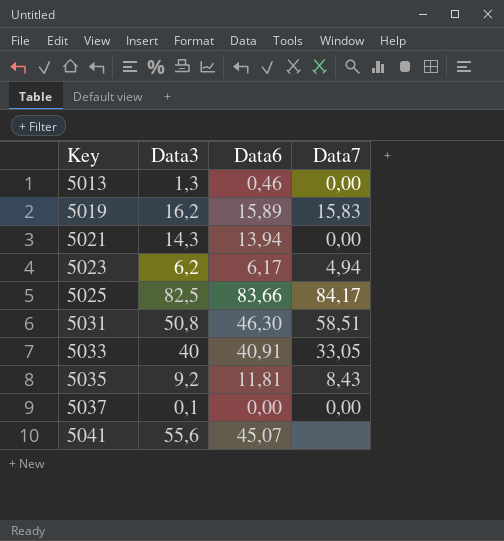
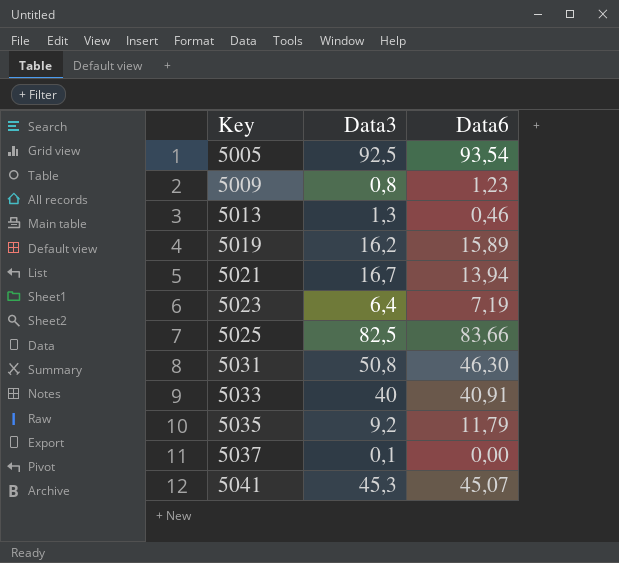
column Data7 | position: 4 -> none
row 5005: none -> 92,5 | 93,54
row 5009: none -> 0,8 | 1,23
5021 | Data3: 14,3 -> 16,7
5023 | Data3: 6,2 -> 6,4
5023 | Data6: 6,17 -> 7,19
5035 | Data6: 11,81 -> 11,79
5041 | Data3: 55,6 -> 45,3

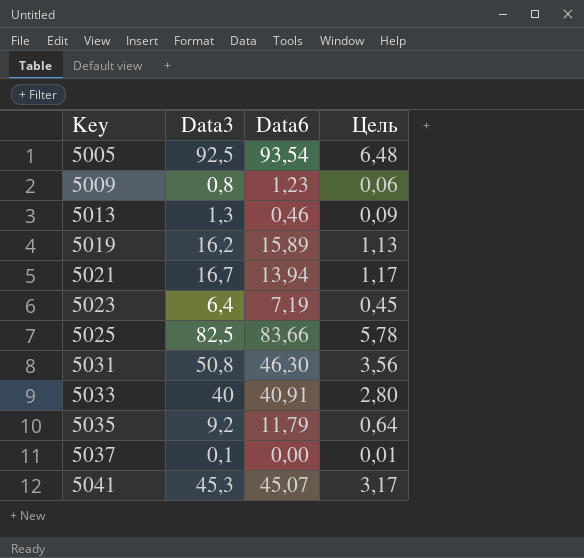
column Цель | formula: none -> [Data3] * 0,07

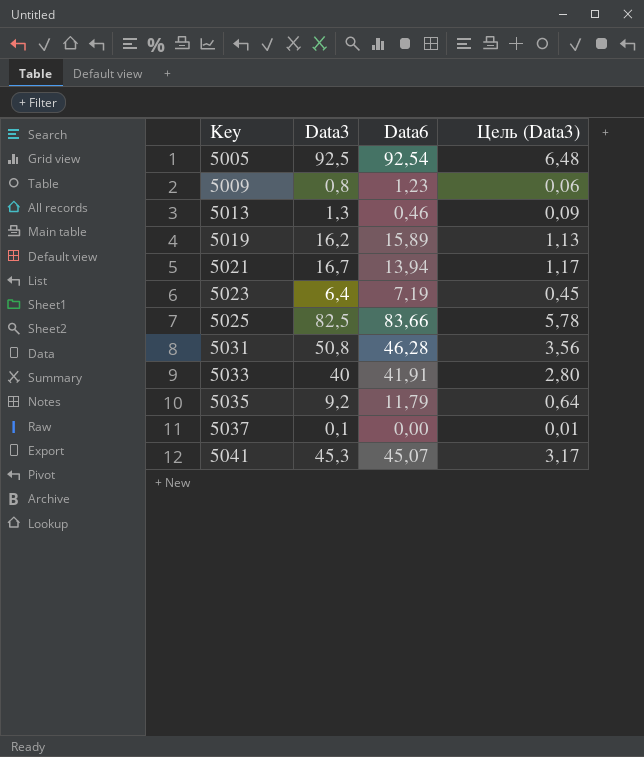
column name: Цель -> Цель (Data3)
5005 | Data6: 93,54 -> 92,54
5031 | Data6: 46,30 -> 46,28
5033 | Data6: 40,91 -> 41,91

